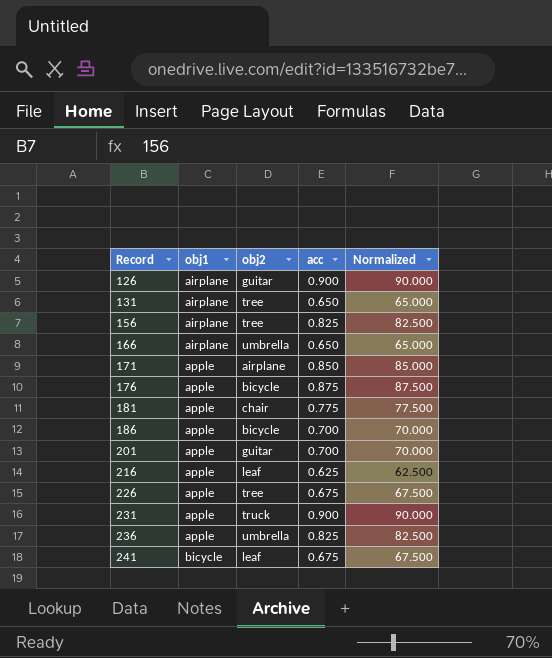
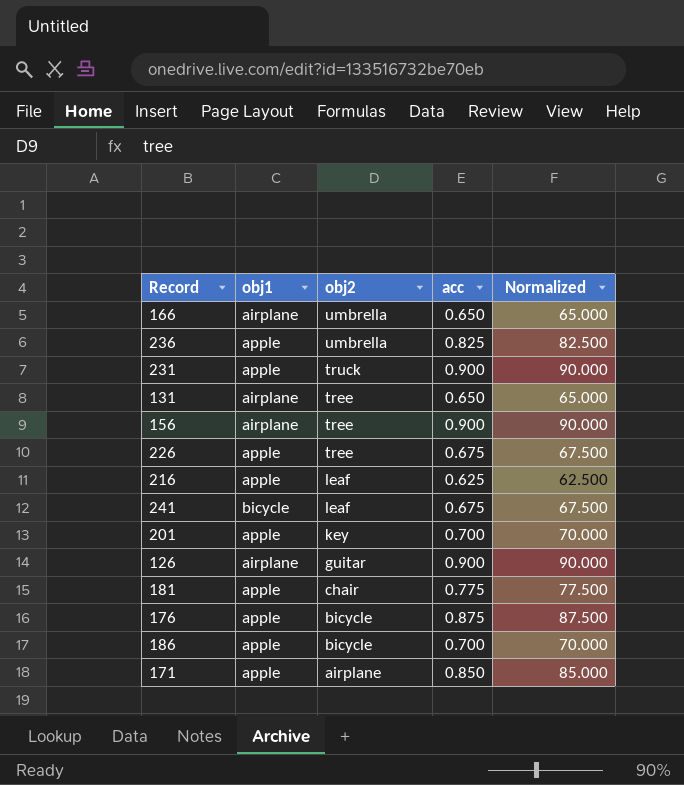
row order: Record ascending -> obj2 descending
156 | acc: 0.825 -> 0.900
156 | Normalized: 82.500 -> 90.000
201 | obj2: guitar -> key

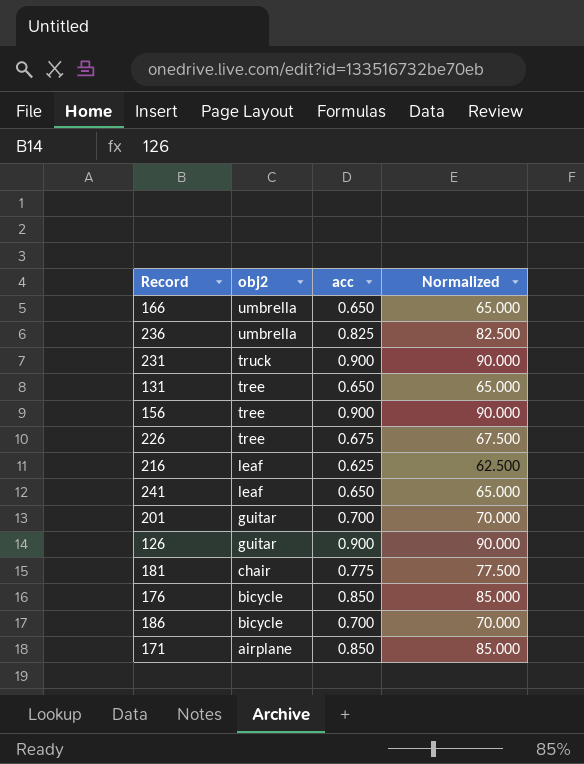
column obj1 | position: 2 -> none
241 | acc: 0.675 -> 0.650
241 | Normalized: 67.500 -> 65.000
201 | obj2: key -> guitar
176 | acc: 0.875 -> 0.850
176 | Normalized: 87.500 -> 85.000

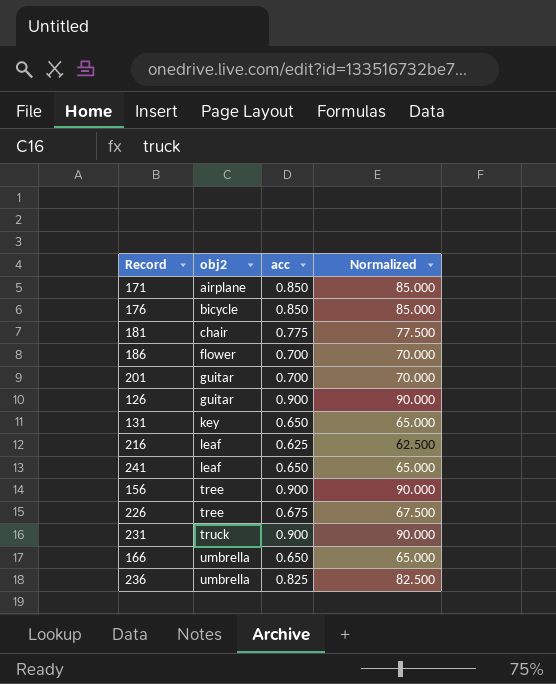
row order: obj2 descending -> obj2 ascending
186 | obj2: bicycle -> flower
131 | obj2: tree -> key

